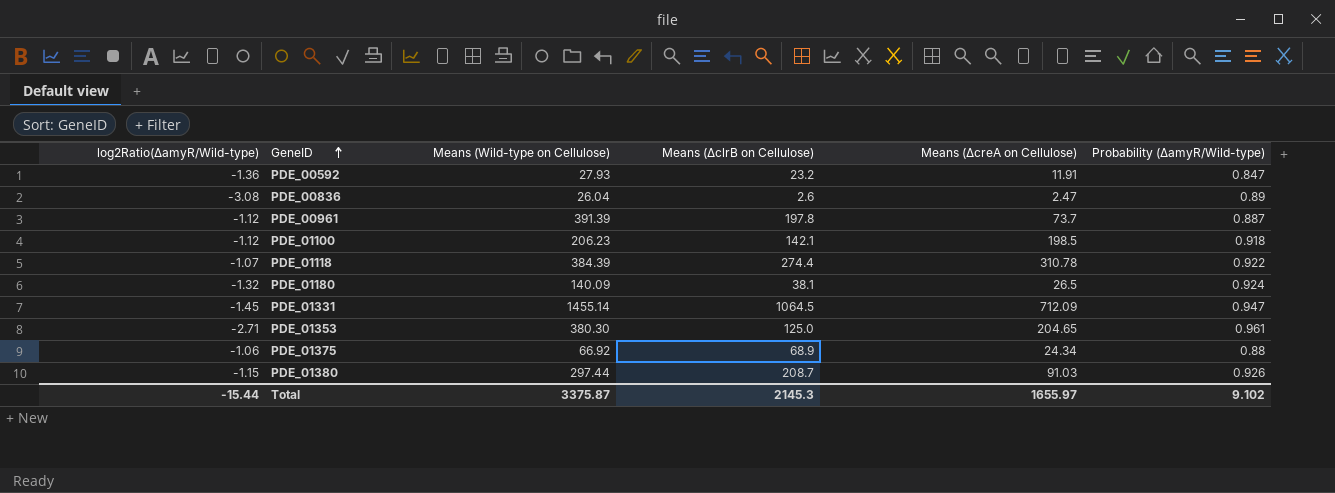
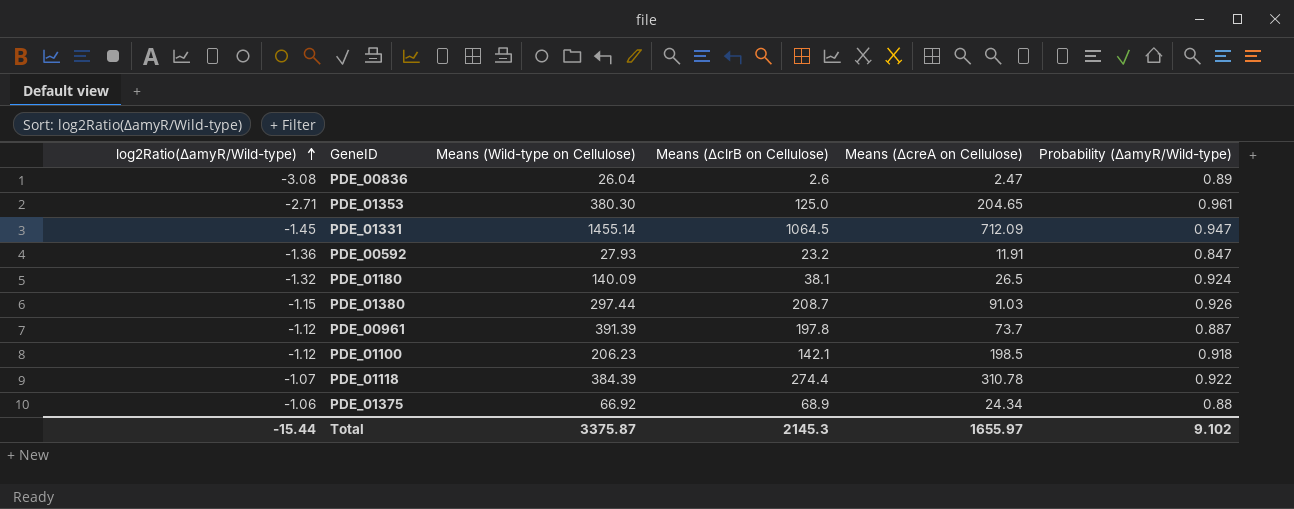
row order: GeneID ascending -> log2Ratio(ΔamyR/Wild-type) ascending

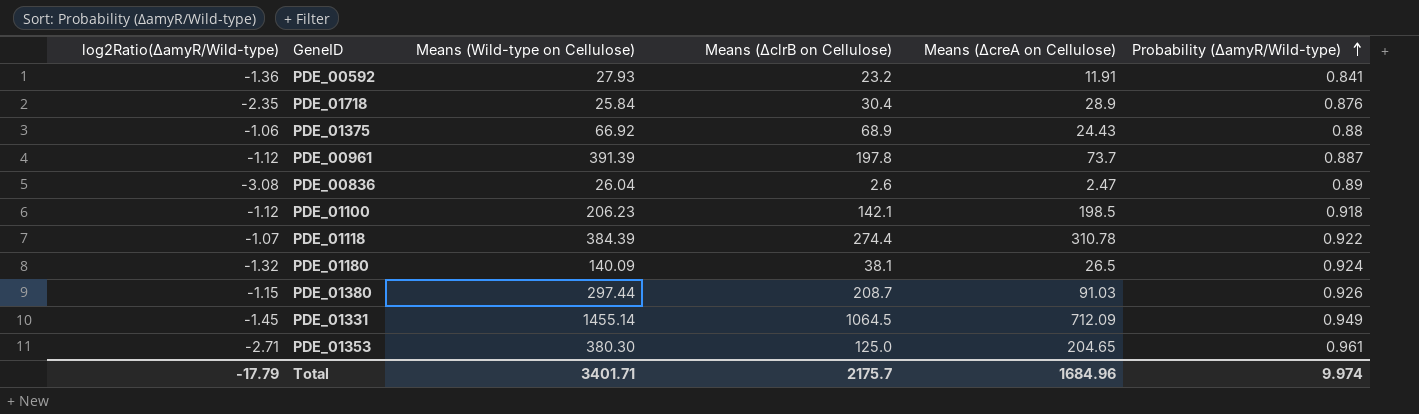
row order: log2Ratio(ΔamyR/Wild-type) ascending -> Probability (ΔamyR/Wild-type) ascending
PDE_00592 | Probability (ΔamyR/Wild-type): 0.847 -> 0.841
row PDE_01718: none -> -2.35 | 25.84 | 30.4 | 28.9 | 0.876
PDE_01375 | Means (ΔcreA on Cellulose): 24.34 -> 24.43
PDE_01331 | Probability (ΔamyR/Wild-type): 0.947 -> 0.949
Total | log2Ratio(ΔamyR/Wild-type): -15.44 -> -17.79
Total | Means (Wild-type on Cellulose): 3375.87 -> 3401.71
Total | Means (ΔclrB on Cellulose): 2145.3 -> 2175.7
Total | Means (ΔcreA on Cellulose): 1655.97 -> 1684.96
Total | Probability (ΔamyR/Wild-type): 9.102 -> 9.974

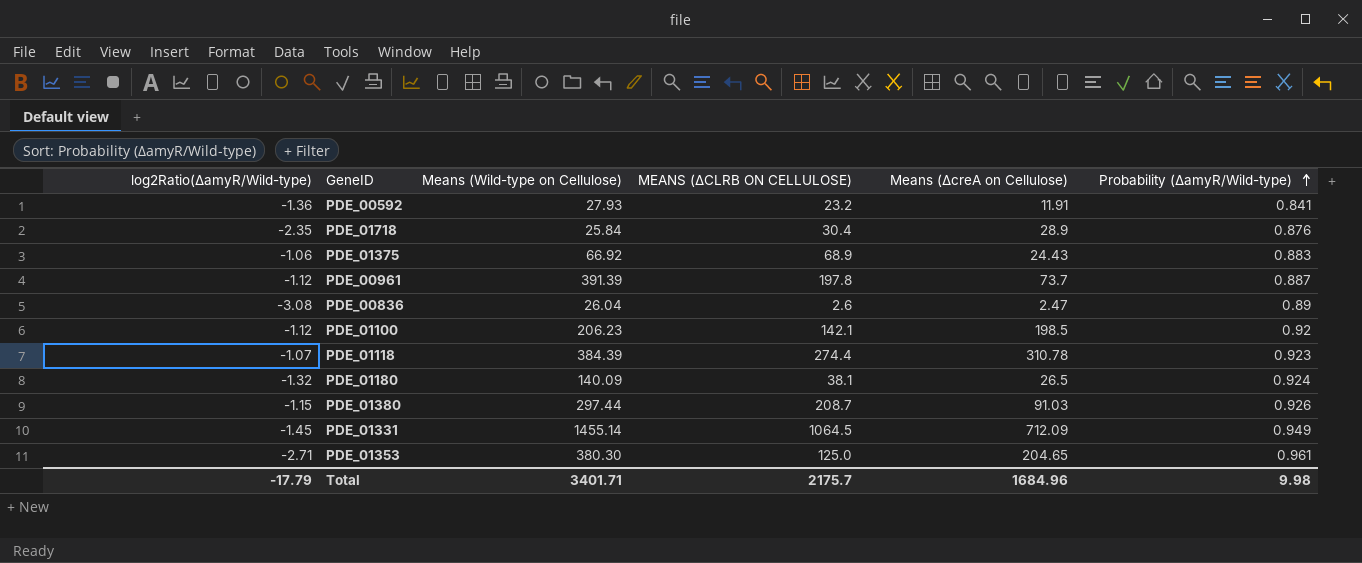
column name: Means (ΔclrB on Cellulose) -> MEANS (ΔCLRB ON CELLULOSE)
PDE_01375 | Probability (ΔamyR/Wild-type): 0.88 -> 0.883
PDE_01100 | Probability (ΔamyR/Wild-type): 0.918 -> 0.92
PDE_01118 | Probability (ΔamyR/Wild-type): 0.922 -> 0.923
Total | Probability (ΔamyR/Wild-type): 9.974 -> 9.98

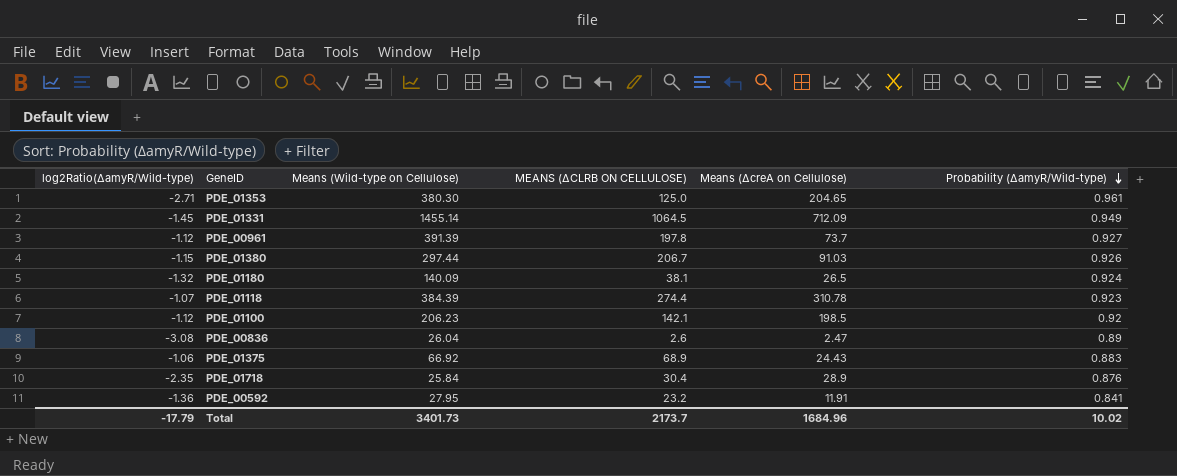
row order: Probability (ΔamyR/Wild-type) ascending -> Probability (ΔamyR/Wild-type) descending
PDE_00961 | Probability (ΔamyR/Wild-type): 0.887 -> 0.927
PDE_01380 | MEANS (ΔCLRB ON CELLULOSE): 208.7 -> 206.7
PDE_00592 | Means (Wild-type on Cellulose): 27.93 -> 27.95
Total | Means (Wild-type on Cellulose): 3401.71 -> 3401.73
Total | MEANS (ΔCLRB ON CELLULOSE): 2175.7 -> 2173.7
Total | Probability (ΔamyR/Wild-type): 9.98 -> 10.02

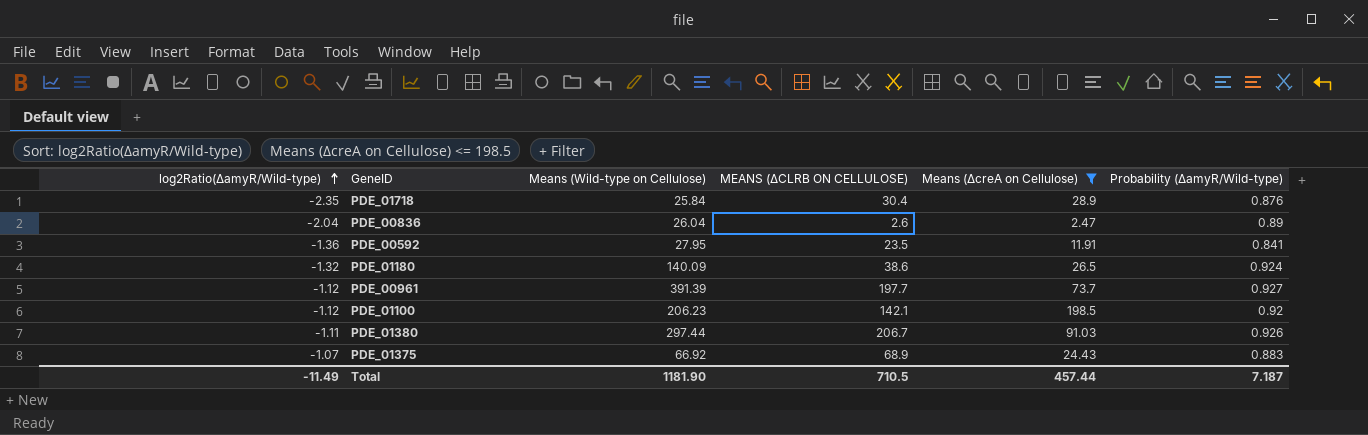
filter: none -> Means (ΔcreA on Cellulose) <= 198.5
row order: Probability (ΔamyR/Wild-type) descending -> log2Ratio(ΔamyR/Wild-type) ascending
PDE_00836 | log2Ratio(ΔamyR/Wild-type): -3.08 -> -2.04
PDE_00592 | MEANS (ΔCLRB ON CELLULOSE): 23.2 -> 23.5
PDE_01180 | MEANS (ΔCLRB ON CELLULOSE): 38.1 -> 38.6
PDE_00961 | MEANS (ΔCLRB ON CELLULOSE): 197.8 -> 197.7
PDE_01380 | log2Ratio(ΔamyR/Wild-type): -1.15 -> -1.11
PDE_01375 | log2Ratio(ΔamyR/Wild-type): -1.06 -> -1.07
Total | log2Ratio(ΔamyR/Wild-type): -17.79 -> -11.49
Total | Means (Wild-type on Cellulose): 3401.73 -> 1181.90
Total | MEANS (ΔCLRB ON CELLULOSE): 2173.7 -> 710.5
Total | Means (ΔcreA on Cellulose): 1684.96 -> 457.44
Total | Probability (ΔamyR/Wild-type): 10.02 -> 7.187

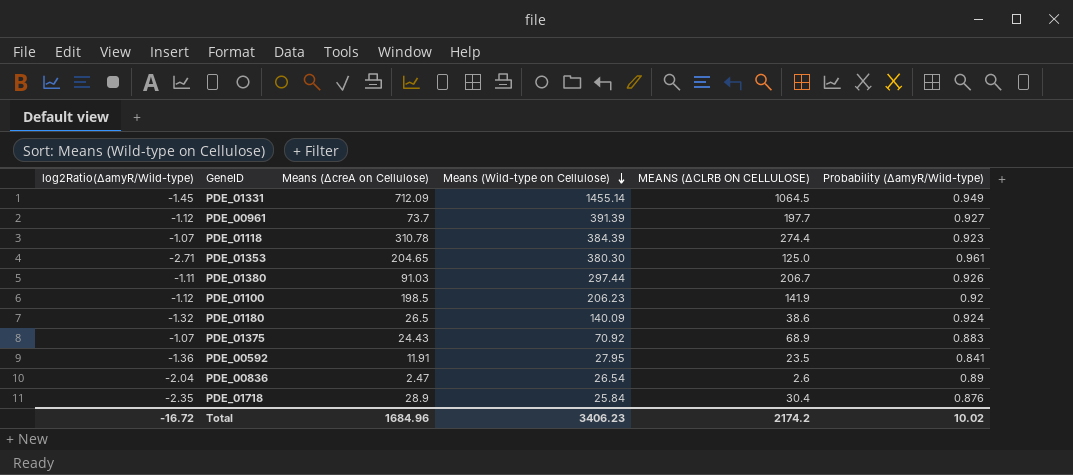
filter: Means (ΔcreA on Cellulose) <= 198.5 -> none
row order: log2Ratio(ΔamyR/Wild-type) ascending -> Means (Wild-type on Cellulose) descending
column Means (ΔcreA on Cellulose) | position: 5 -> 3
PDE_01100 | MEANS (ΔCLRB ON CELLULOSE): 142.1 -> 141.9
PDE_01375 | Means (Wild-type on Cellulose): 66.92 -> 70.92
PDE_00836 | Means (Wild-type on Cellulose): 26.04 -> 26.54
Total | log2Ratio(ΔamyR/Wild-type): -11.49 -> -16.72
Total | Means (ΔcreA on Cellulose): 457.44 -> 1684.96
Total | Means (Wild-type on Cellulose): 1181.90 -> 3406.23
Total | MEANS (ΔCLRB ON CELLULOSE): 710.5 -> 2174.2
Total | Probability (ΔamyR/Wild-type): 7.187 -> 10.02

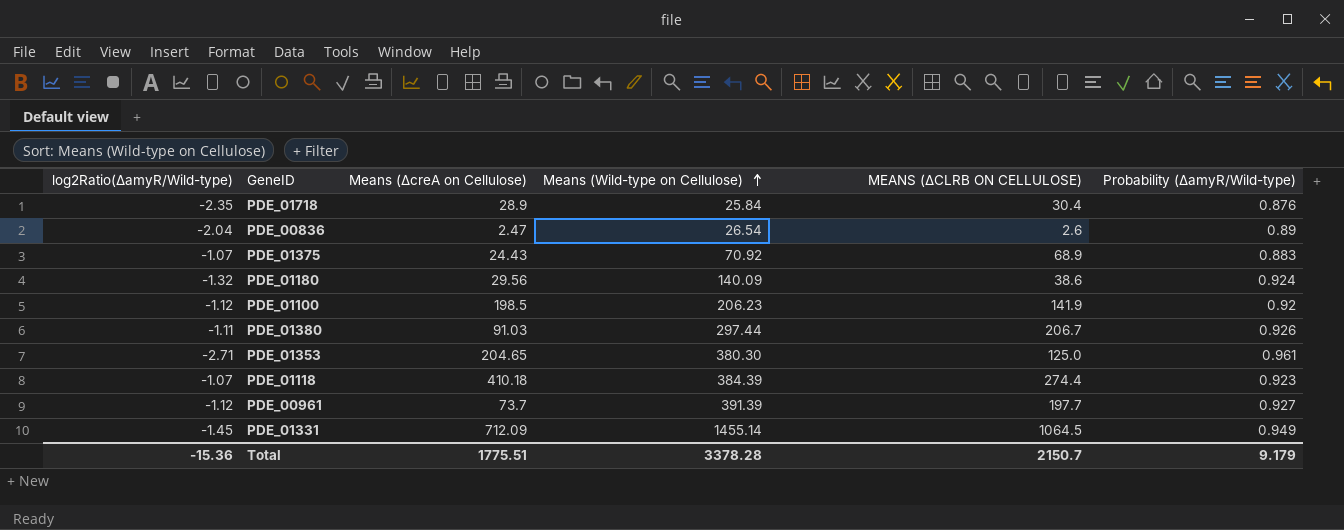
row order: Means (Wild-type on Cellulose) descending -> Means (Wild-type on Cellulose) ascending
row PDE_00592: -1.36 | 11.91 | 27.95 | 23.5 | 0.841 -> none
PDE_01180 | Means (ΔcreA on Cellulose): 26.5 -> 29.56
PDE_01118 | Means (ΔcreA on Cellulose): 310.78 -> 410.18
Total | log2Ratio(ΔamyR/Wild-type): -16.72 -> -15.36
Total | Means (ΔcreA on Cellulose): 1684.96 -> 1775.51
Total | Means (Wild-type on Cellulose): 3406.23 -> 3378.28
Total | MEANS (ΔCLRB ON CELLULOSE): 2174.2 -> 2150.7
Total | Probability (ΔamyR/Wild-type): 10.02 -> 9.179

